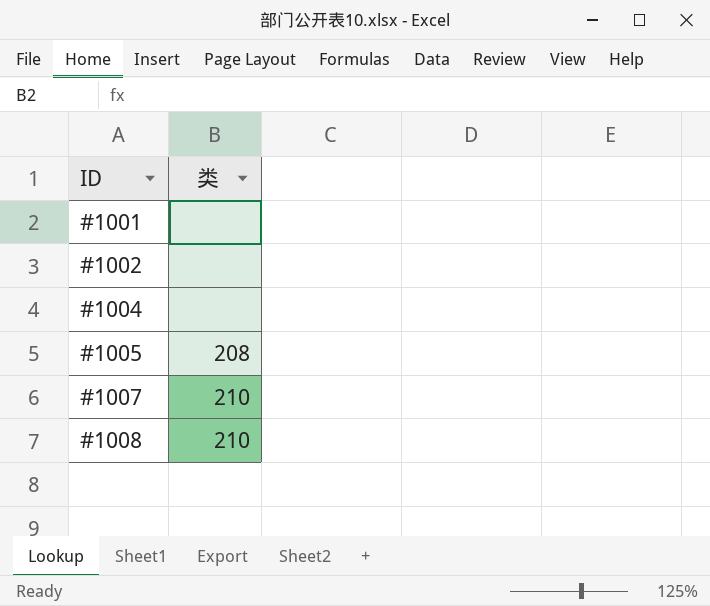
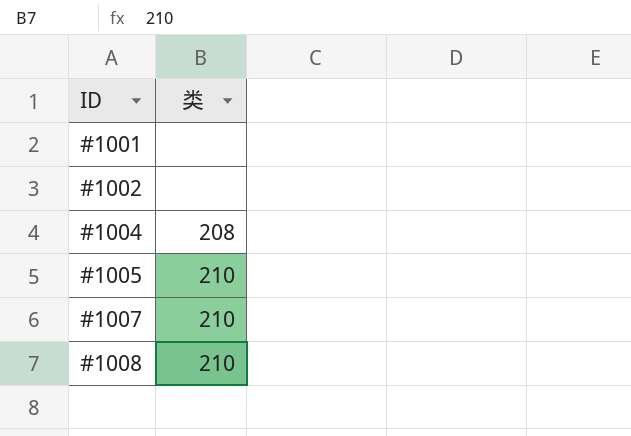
#1004 | 类: none -> 208
#1005 | 类: 208 -> 210

